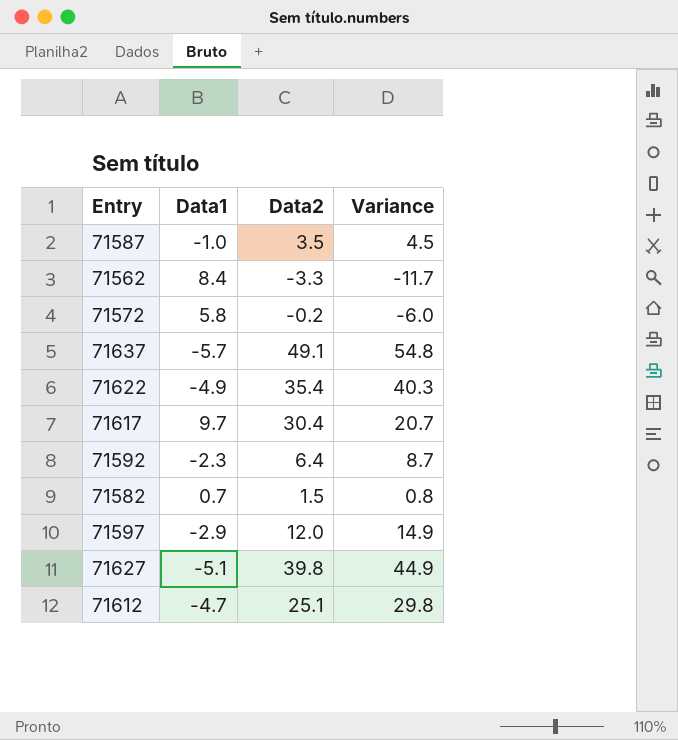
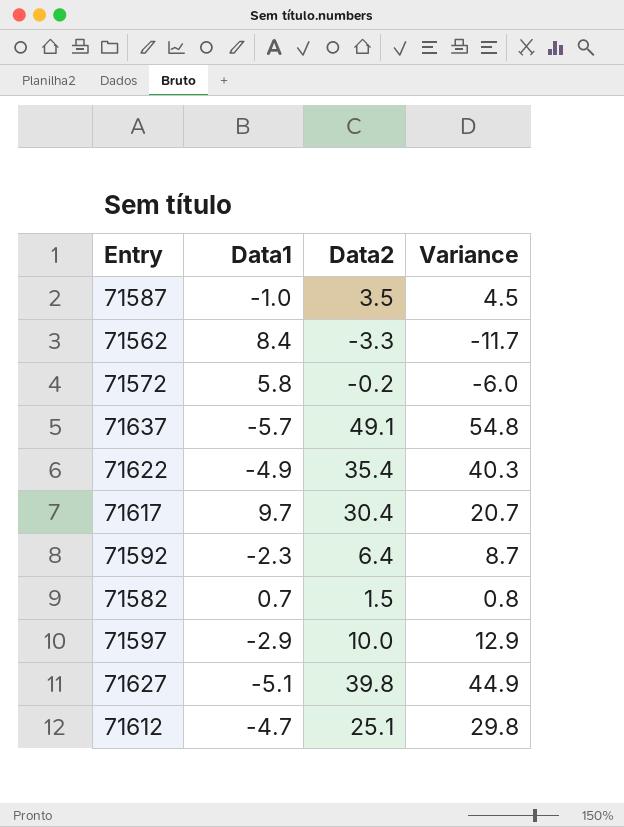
71597 | Data2: 12.0 -> 10.0
71597 | Variance: 14.9 -> 12.9

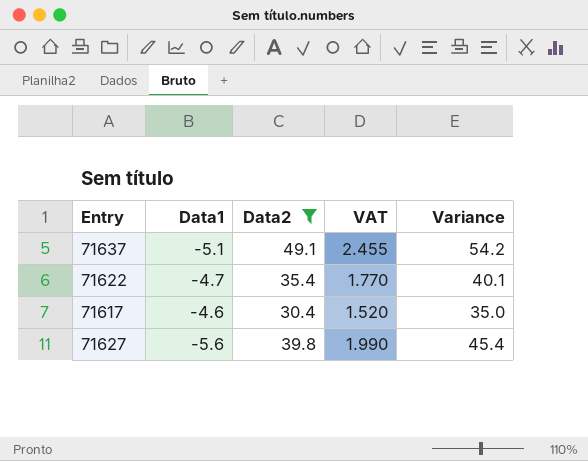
filter: none -> Data2 >= 30.4
column VAT | formula: none -> [Data2] * 0.05
71637 | Data1: -5.7 -> -5.1
71637 | Variance: 54.8 -> 54.2
71622 | Data1: -4.9 -> -4.7
71622 | Variance: 40.3 -> 40.1
71617 | Data1: 9.7 -> -4.6
71617 | Variance: 20.7 -> 35.0
71627 | Data1: -5.1 -> -5.6
71627 | Variance: 44.9 -> 45.4

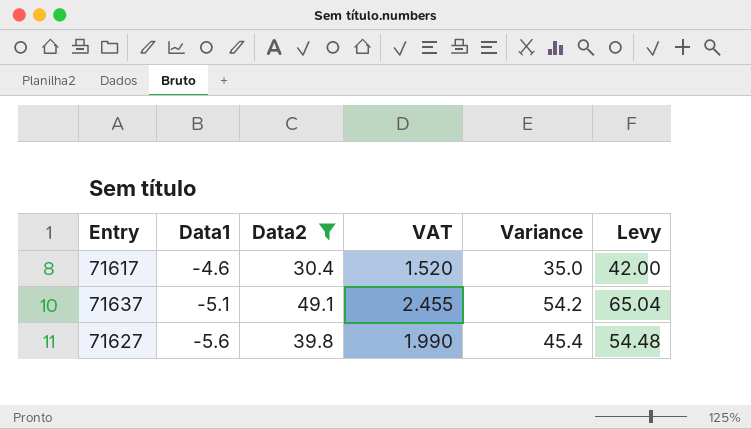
row order: none -> Data1 descending
column Levy | formula: none -> [Variance] * 1.2
row 71622: -4.7 | 35.4 | 1.770 | 40.1 -> none

